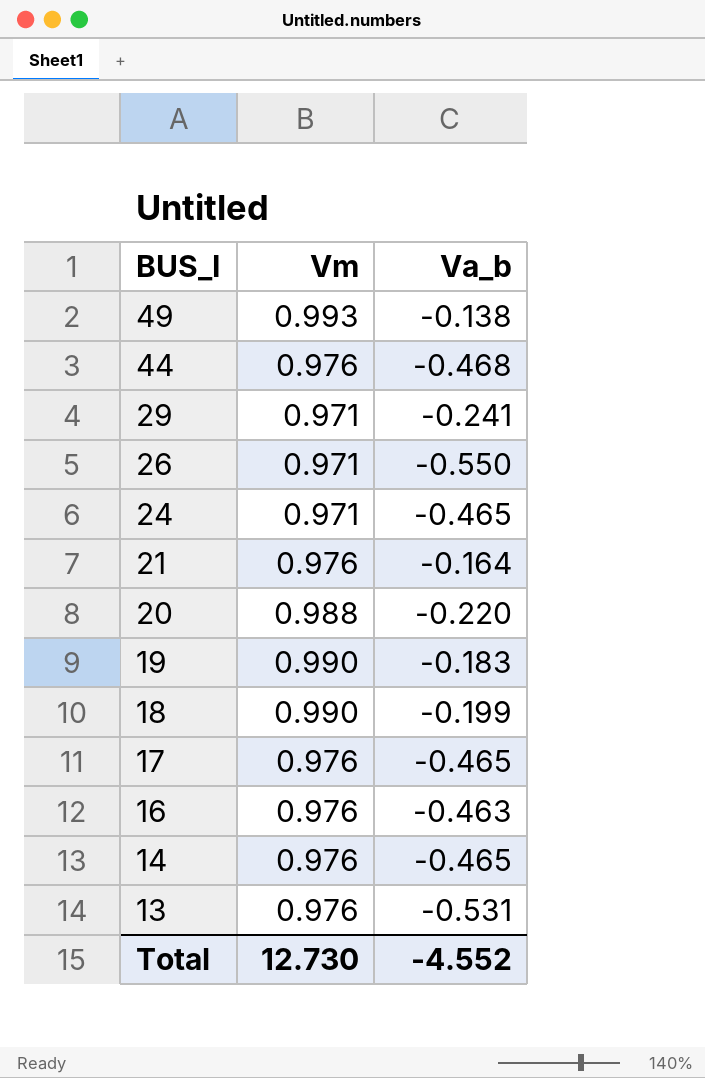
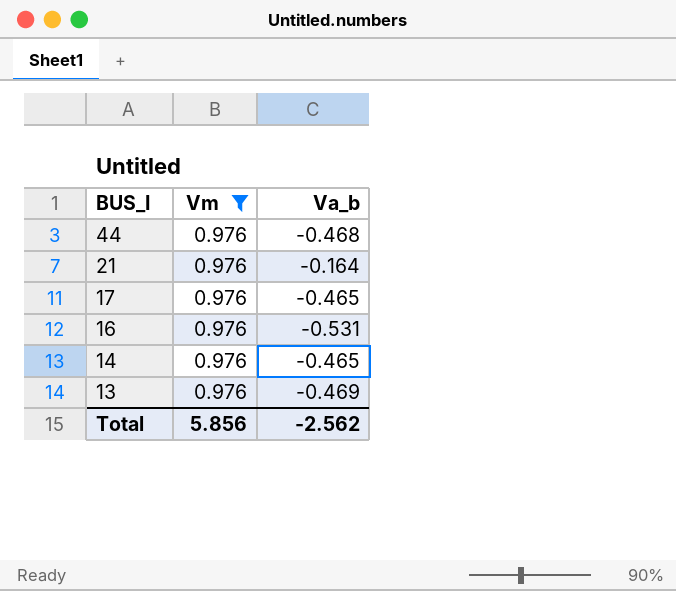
filter: none -> Vm = 0.976
16 | Va_b: -0.463 -> -0.531
13 | Va_b: -0.531 -> -0.469
Total | Vm: 12.730 -> 5.856
Total | Va_b: -4.552 -> -2.562

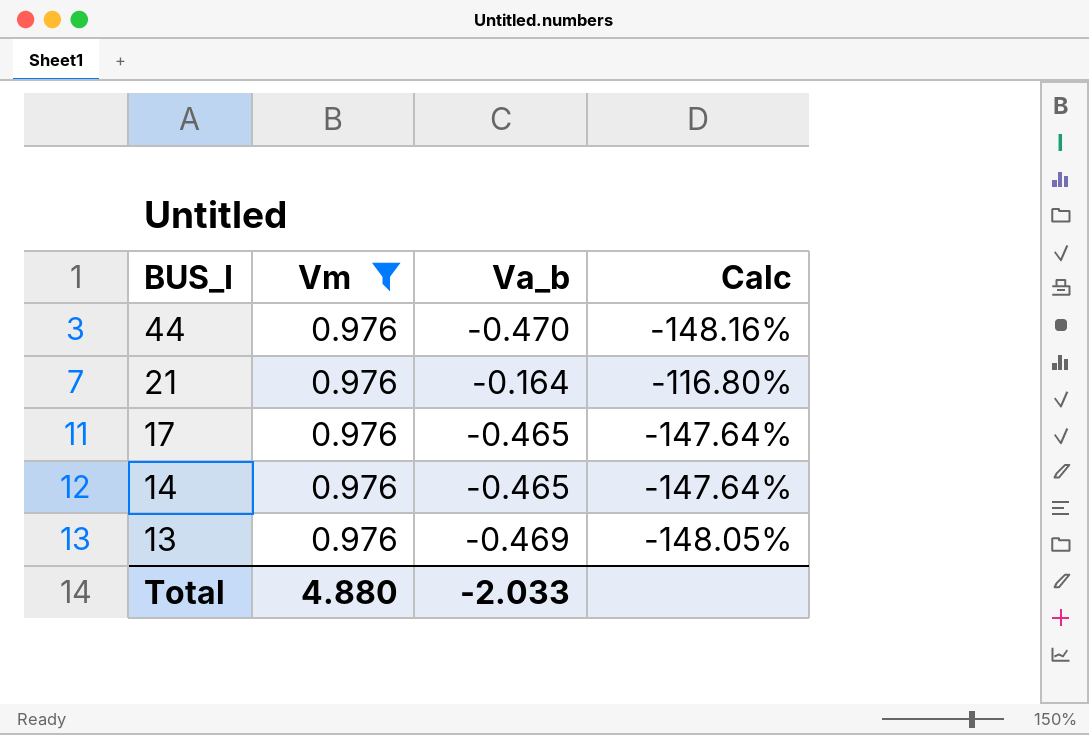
column Calc | formula: none -> ([Va_b] - [Vm]) / [Vm]
row 16: 0.976 | -0.531 -> none
44 | Va_b: -0.468 -> -0.470
Total | Vm: 5.856 -> 4.880
Total | Va_b: -2.562 -> -2.033

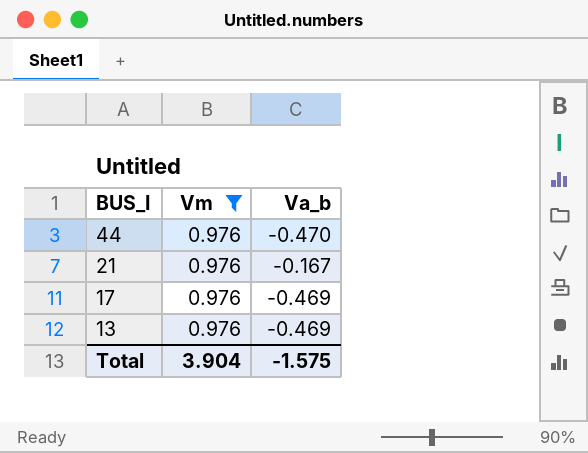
column Calc | formula: ([Va_b] - [Vm]) / [Vm] -> none
row 14: 0.976 | -0.465 | -147.64% -> none
21 | Va_b: -0.164 -> -0.167
17 | Va_b: -0.465 -> -0.469
Total | Vm: 4.880 -> 3.904
Total | Va_b: -2.033 -> -1.575

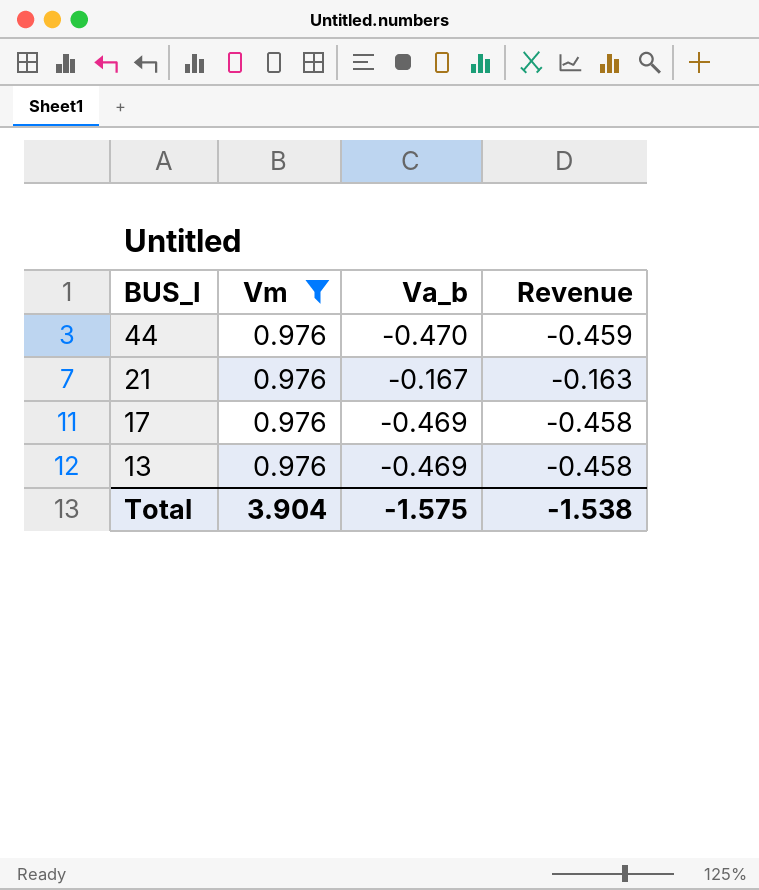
column Revenue | formula: none -> [Vm] * [Va_b]

